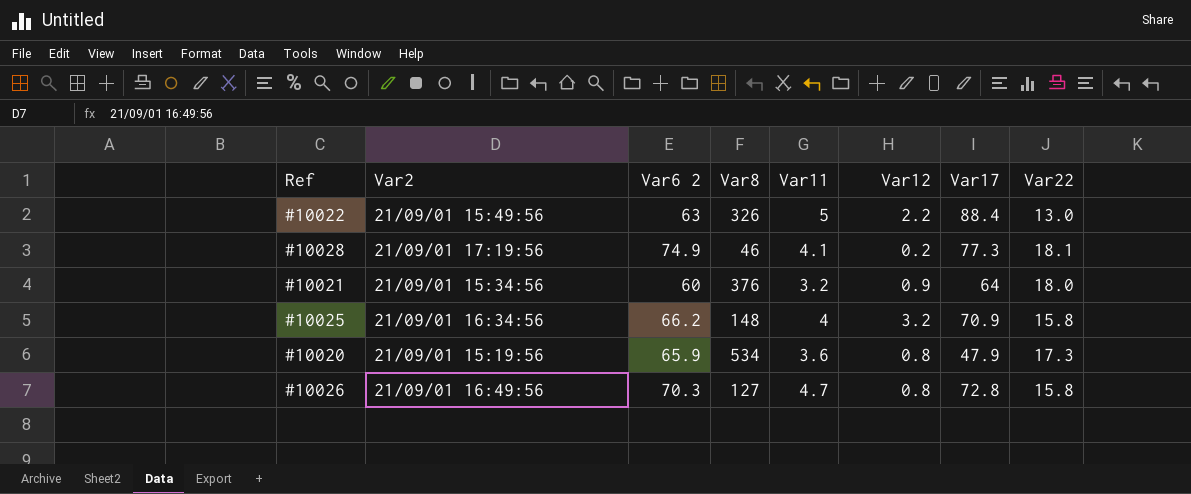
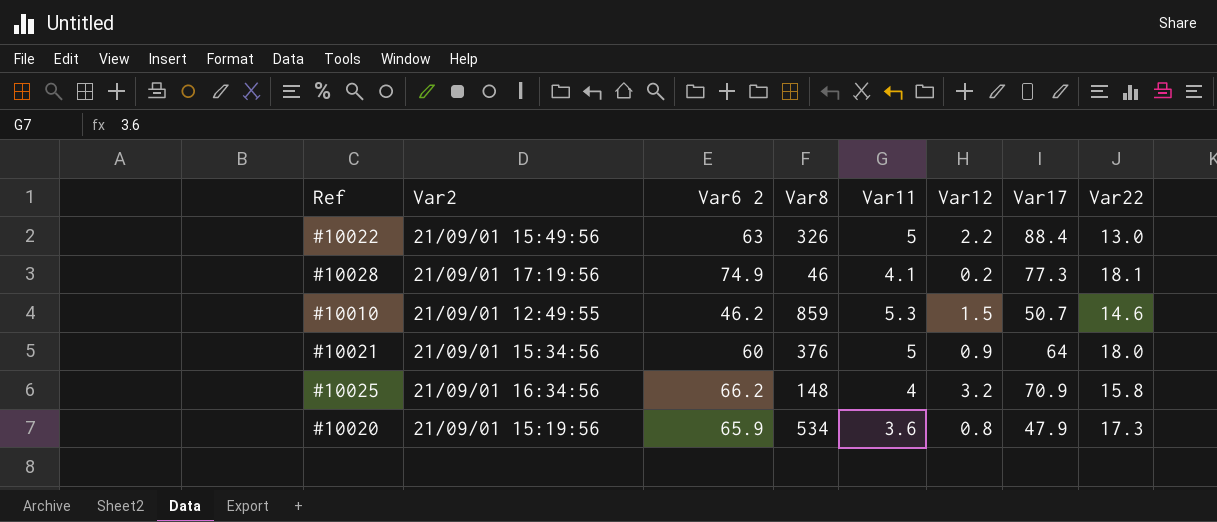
row #10026: 21/09/01 16:49:56 | 70.3 | 127 | 4.7 | 0.8 | 72.8 | 15.8 -> none
row #10010: none -> 21/09/01 12:49:55 | 46.2 | 859 | 5.3 | 1.5 | 50.7 | 14.6
#10021 | Var11: 3.2 -> 5

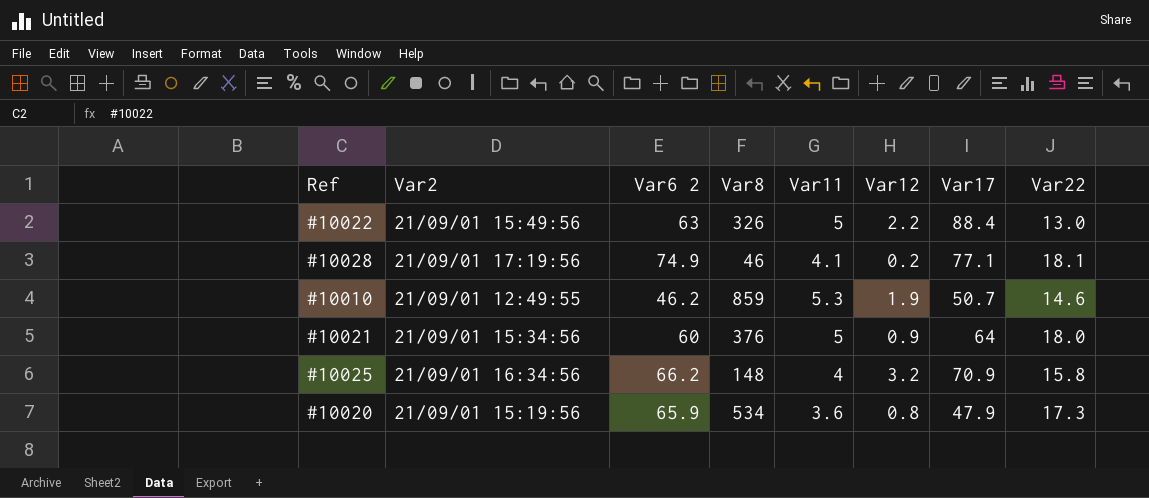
#10028 | Var17: 77.3 -> 77.1
#10010 | Var12: 1.5 -> 1.9

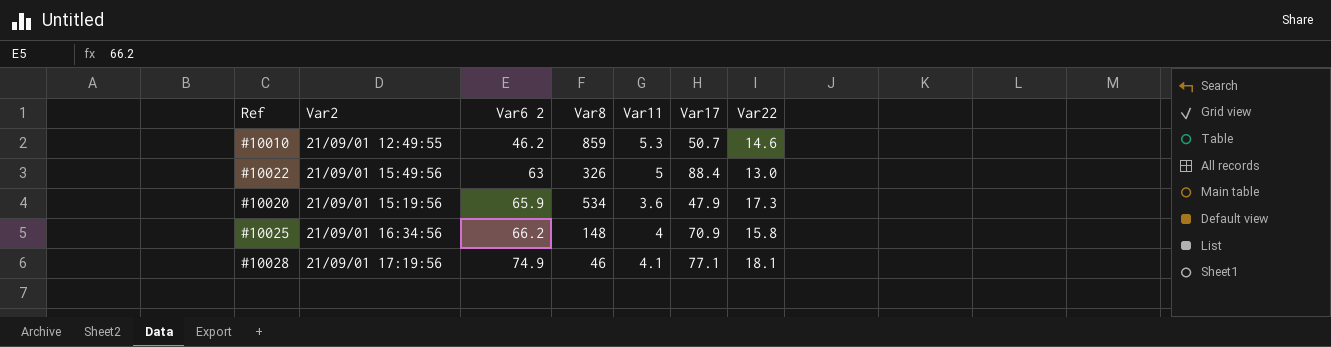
row order: none -> Var6 2 ascending
column Var12 | position: 6 -> none
row #10021: 21/09/01 15:34:56 | 60 | 376 | 5 | 0.9 | 64 | 18.0 -> none

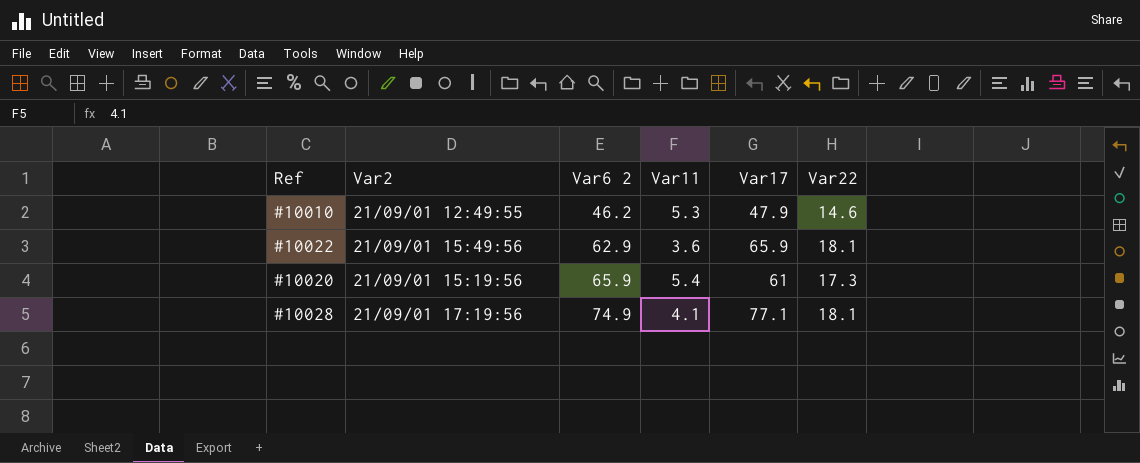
column Var8 | position: 4 -> none
row #10025: 21/09/01 16:34:56 | 66.2 | 148 | 4 | 70.9 | 15.8 -> none
#10010 | Var17: 50.7 -> 47.9
#10022 | Var6 2: 63 -> 62.9
#10022 | Var11: 5 -> 3.6
#10022 | Var17: 88.4 -> 65.9
#10022 | Var22: 13.0 -> 18.1
#10020 | Var11: 3.6 -> 5.4
#10020 | Var17: 47.9 -> 61

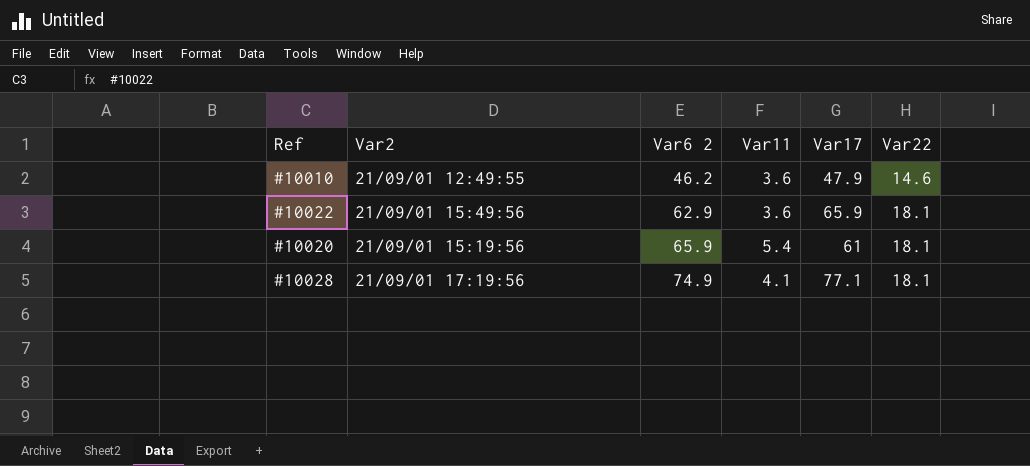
#10010 | Var11: 5.3 -> 3.6
#10020 | Var22: 17.3 -> 18.1

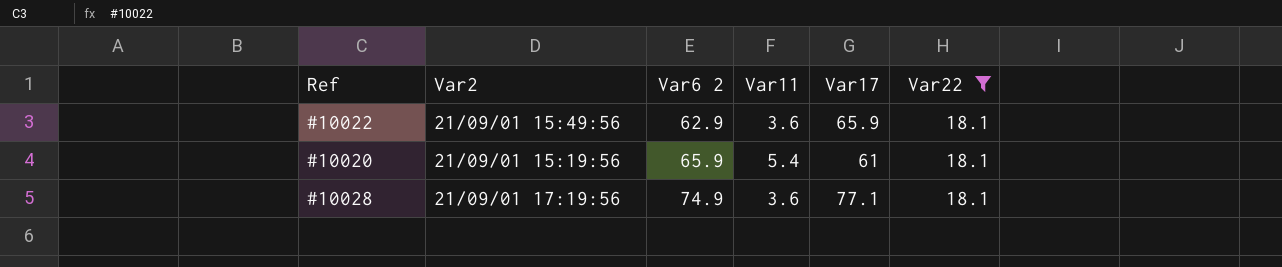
filter: none -> Var22 = 18.1
#10028 | Var11: 4.1 -> 3.6

